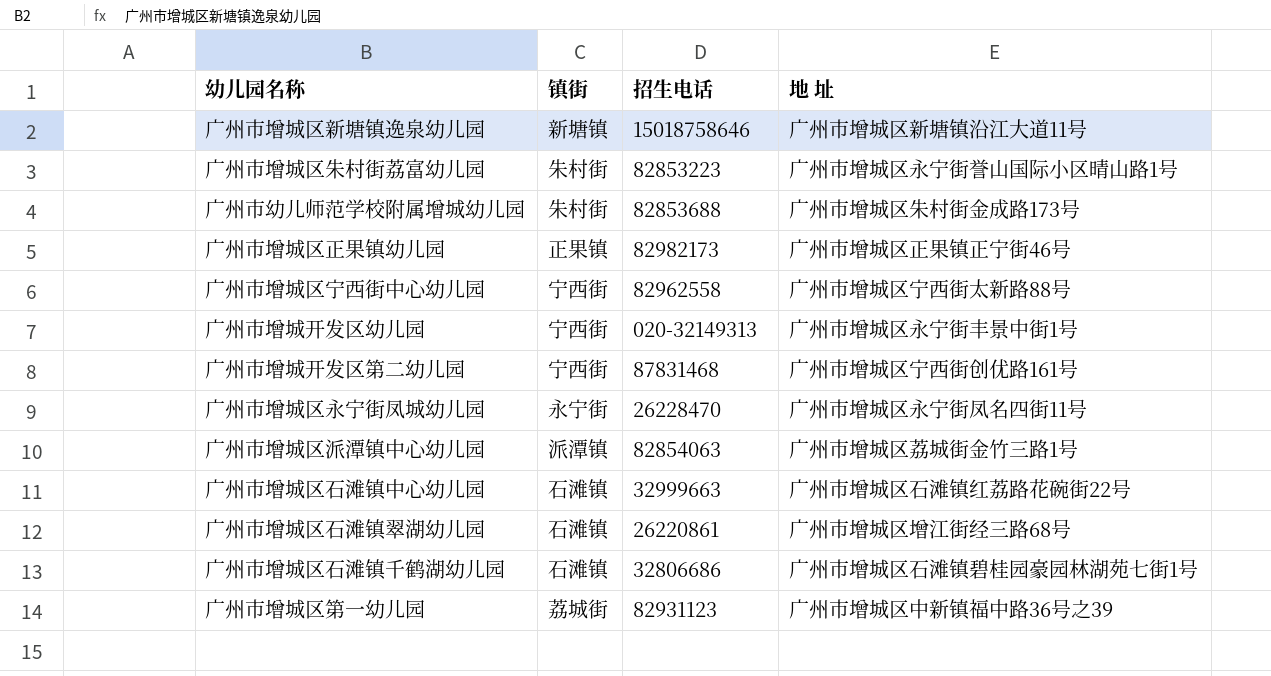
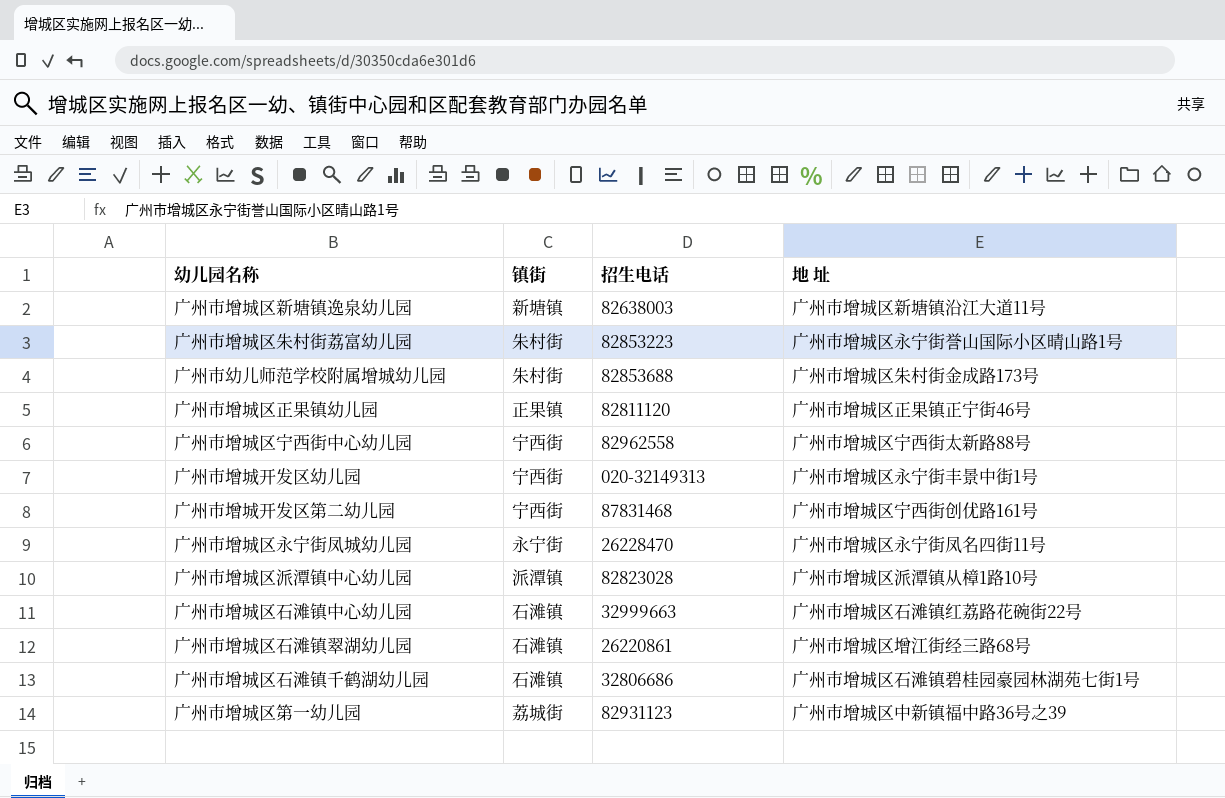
广州市增城区新塘镇逸泉幼儿园 | 招生电话: 15018758646 -> 82638003
广州市增城区正果镇幼儿园 | 招生电话: 82982173 -> 82811120
广州市增城区派潭镇中心幼儿园 | 招生电话: 82854063 -> 82823028
广州市增城区派潭镇中心幼儿园 | 地 址: 广州市增城区荔城街金竹三路1号 -> 广州市增城区派潭镇从樟1路10号

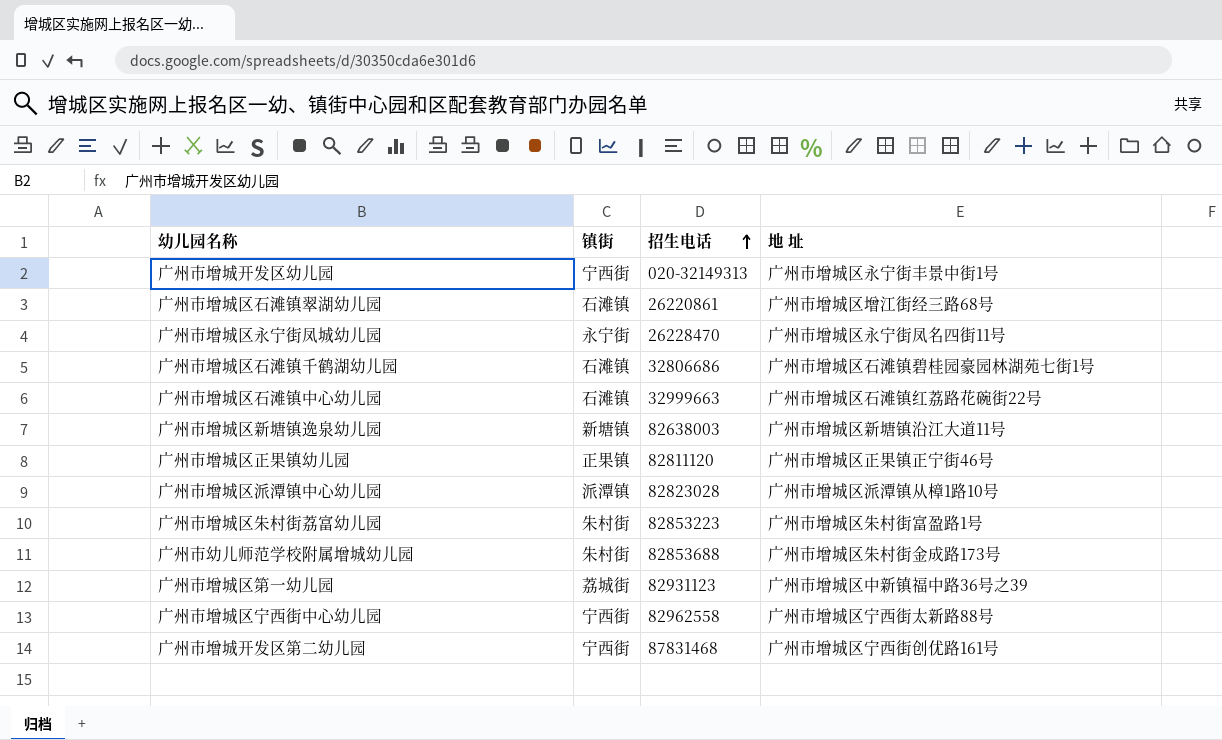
row order: none -> 招生电话 ascending
广州市增城区朱村街荔富幼儿园 | 地 址: 广州市增城区永宁街誉山国际小区晴山路1号 -> 广州市增城区朱村街富盈路1号

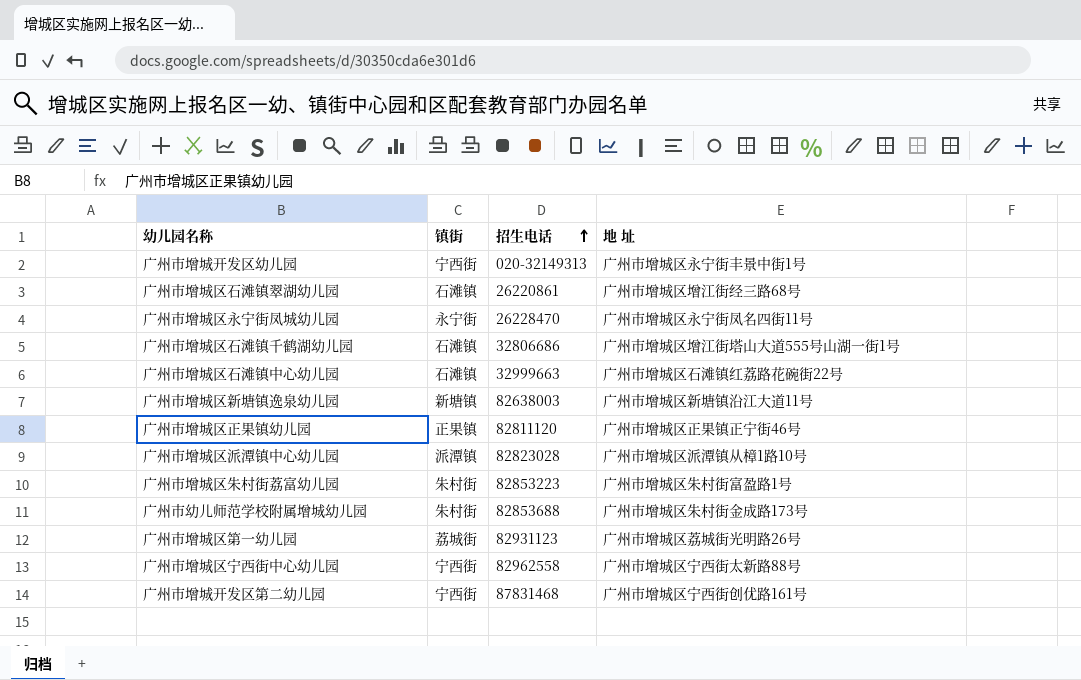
广州市增城区石滩镇千鹤湖幼儿园 | 地 址: 广州市增城区石滩镇碧桂园豪园林湖苑七街1号 -> 广州市增城区增江街塔山大道555号山湖一街1号
广州市增城区第一幼儿园 | 地 址: 广州市增城区中新镇福中路36号之39 -> 广州市增城区荔城街光明路26号

